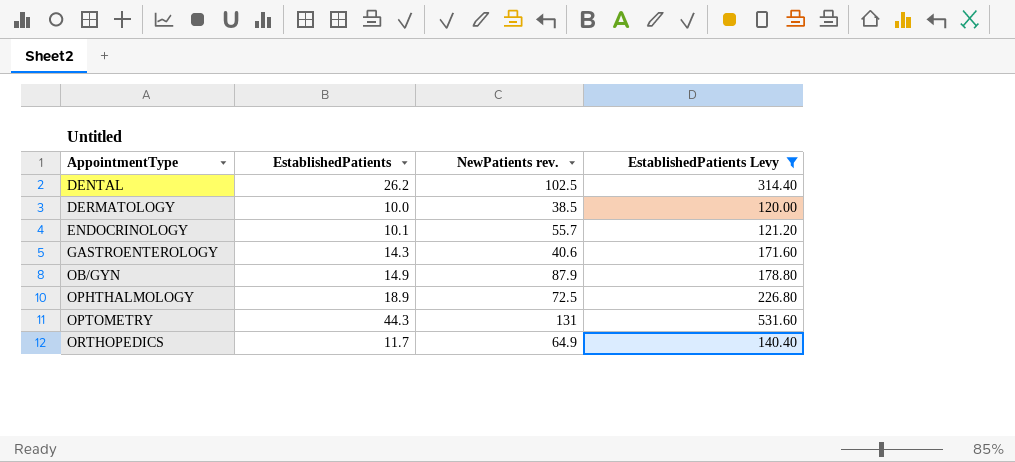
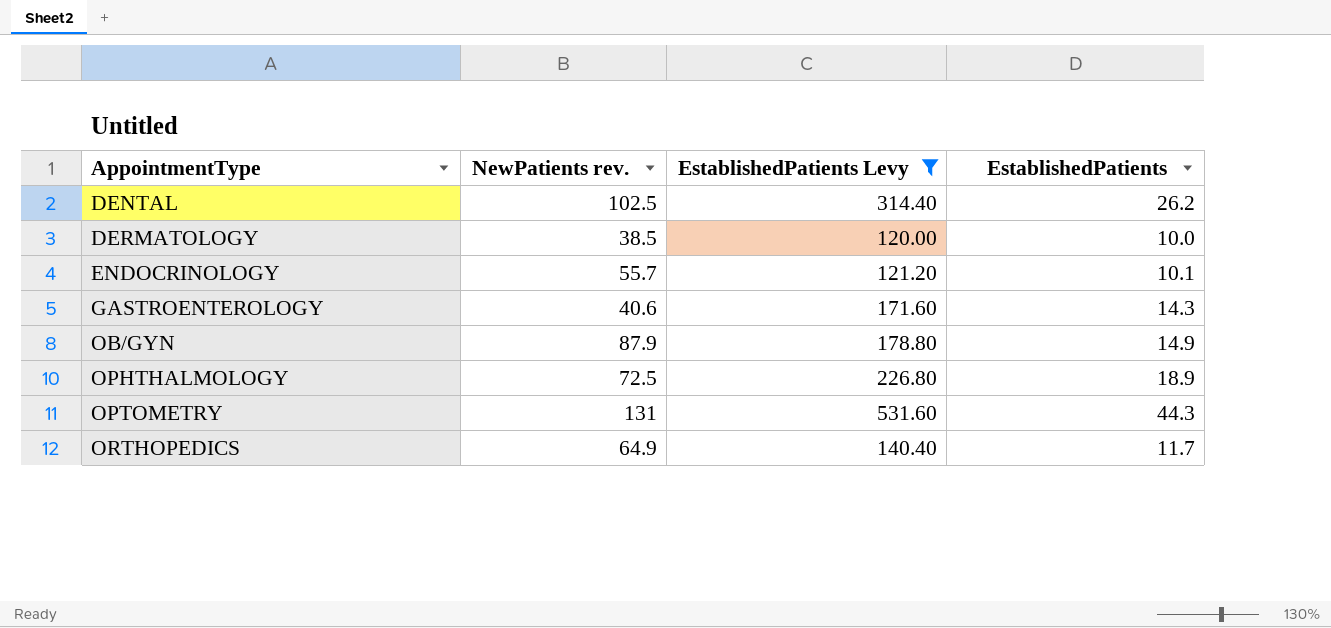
column EstablishedPatients | position: 2 -> 4

